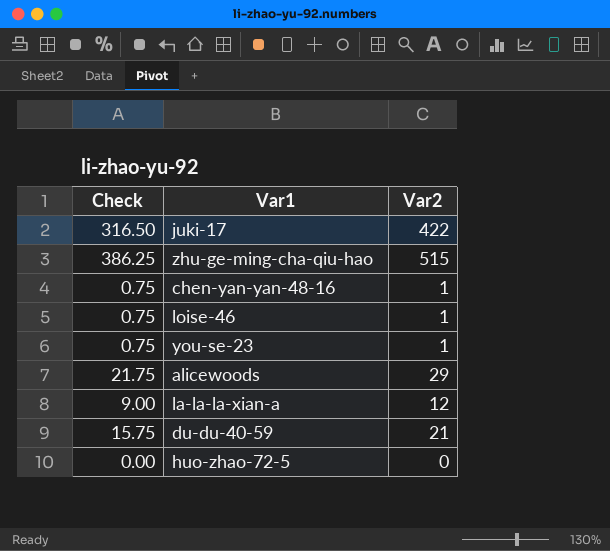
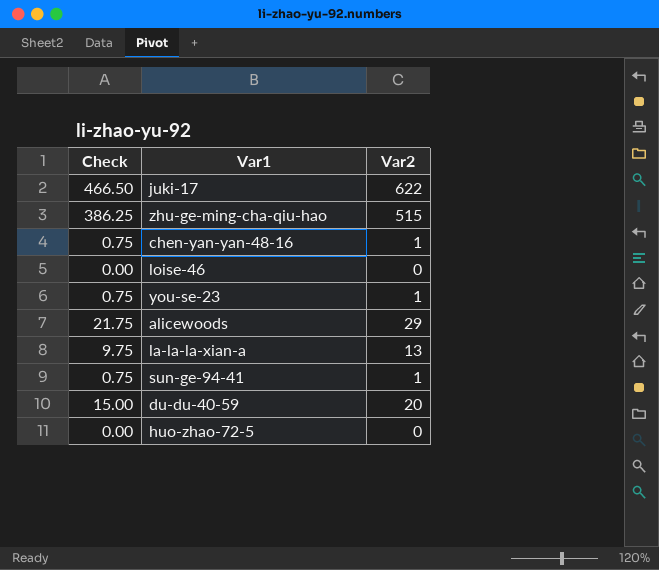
juki-17 | Check: 316.50 -> 466.50
juki-17 | Var2: 422 -> 622
loise-46 | Check: 0.75 -> 0.00
loise-46 | Var2: 1 -> 0
la-la-la-xian-a | Check: 9.00 -> 9.75
la-la-la-xian-a | Var2: 12 -> 13
row sun-ge-94-41: none -> 0.75 | 1
du-du-40-59 | Check: 15.75 -> 15.00
du-du-40-59 | Var2: 21 -> 20

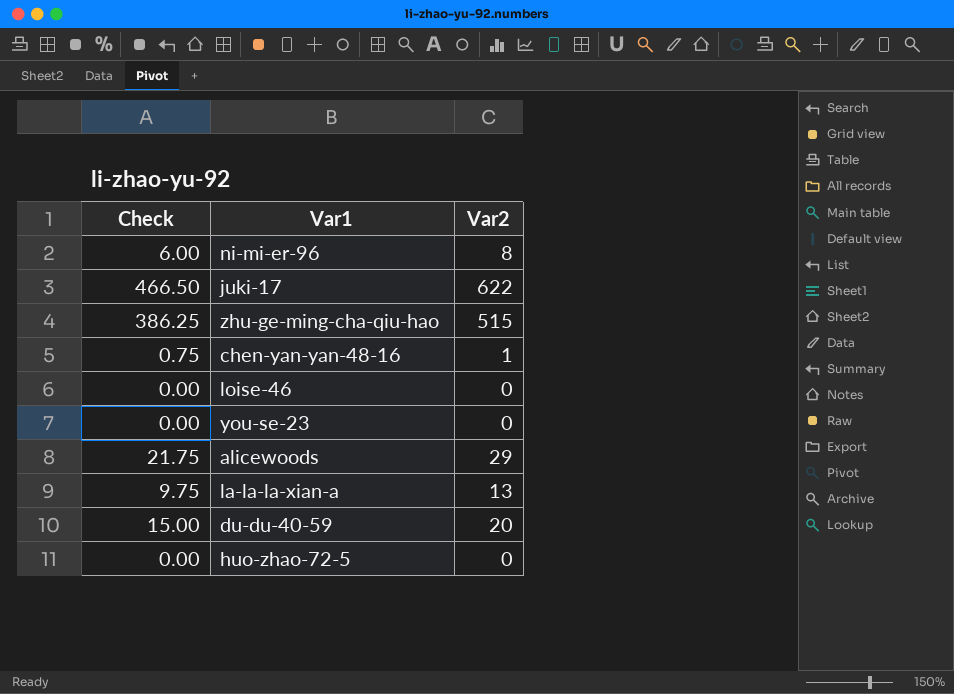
row sun-ge-94-41: 0.75 | 1 -> none
row ni-mi-er-96: none -> 6.00 | 8
you-se-23 | Check: 0.75 -> 0.00
you-se-23 | Var2: 1 -> 0

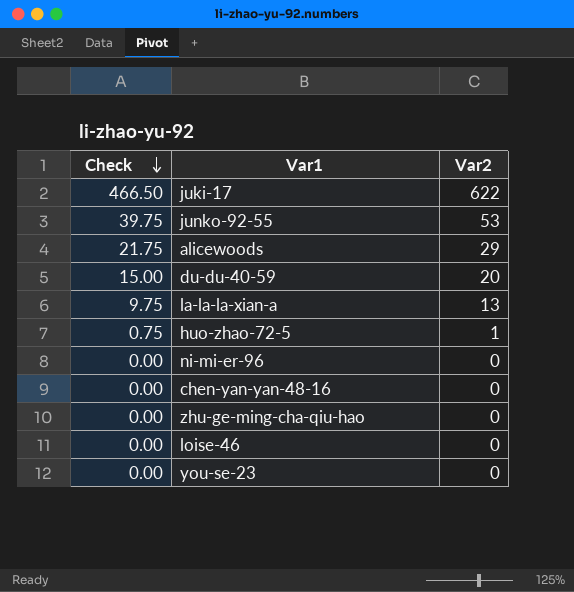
row order: none -> Check descending
row junko-92-55: none -> 39.75 | 53
huo-zhao-72-5 | Check: 0.00 -> 0.75
huo-zhao-72-5 | Var2: 0 -> 1
ni-mi-er-96 | Check: 6.00 -> 0.00
ni-mi-er-96 | Var2: 8 -> 0
chen-yan-yan-48-16 | Check: 0.75 -> 0.00
chen-yan-yan-48-16 | Var2: 1 -> 0
zhu-ge-ming-cha-qiu-hao | Check: 386.25 -> 0.00
zhu-ge-ming-cha-qiu-hao | Var2: 515 -> 0

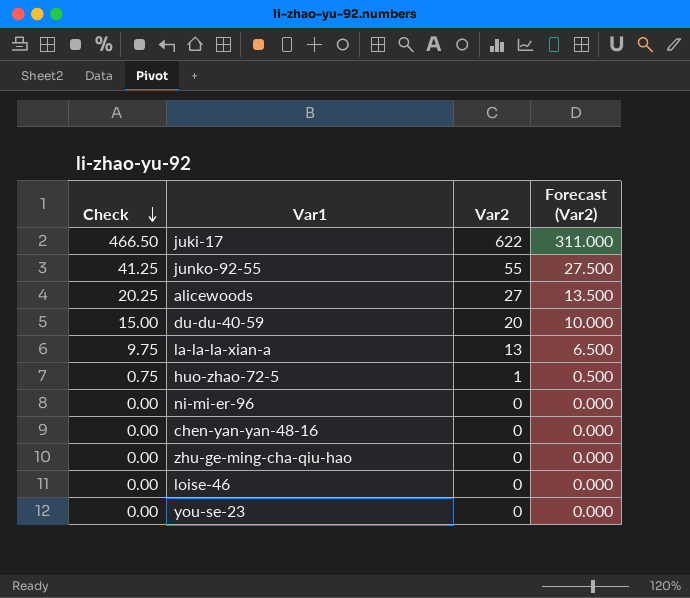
column Forecast (Var2) | formula: none -> [Var2] * 0.5
junko-92-55 | Check: 39.75 -> 41.25
junko-92-55 | Var2: 53 -> 55
alicewoods | Check: 21.75 -> 20.25
alicewoods | Var2: 29 -> 27

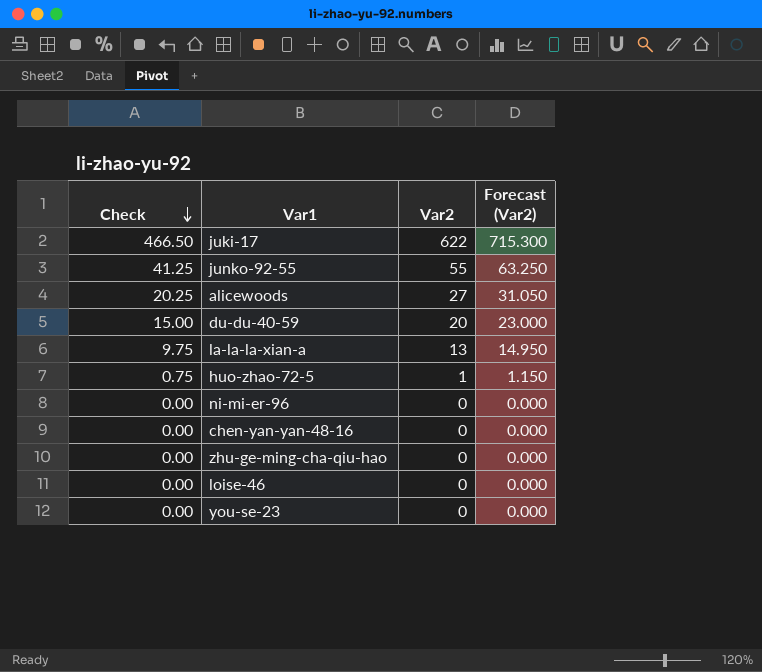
column Forecast (Var2) | formula: [Var2] * 0.5 -> [Var2] * 1.15

